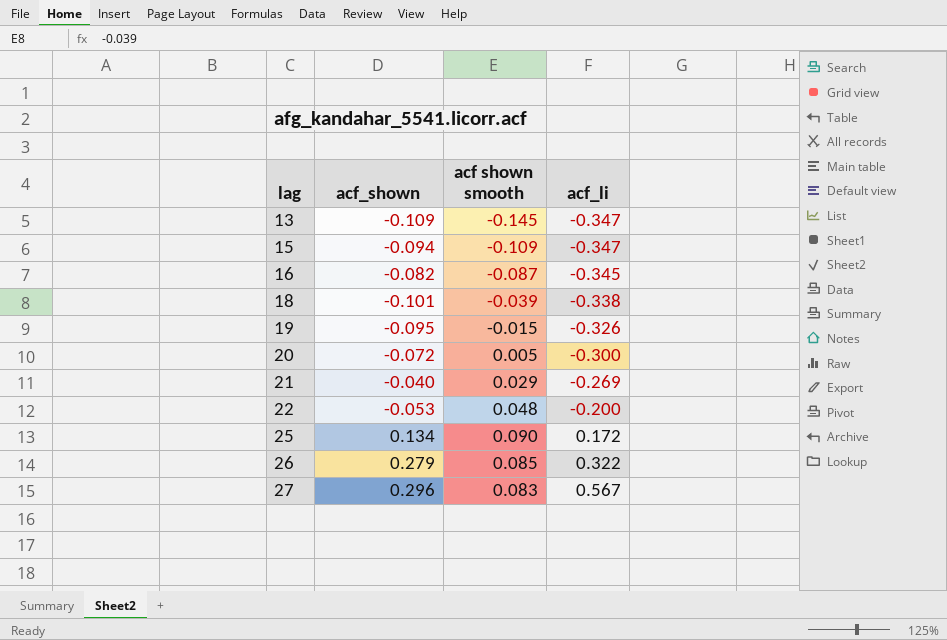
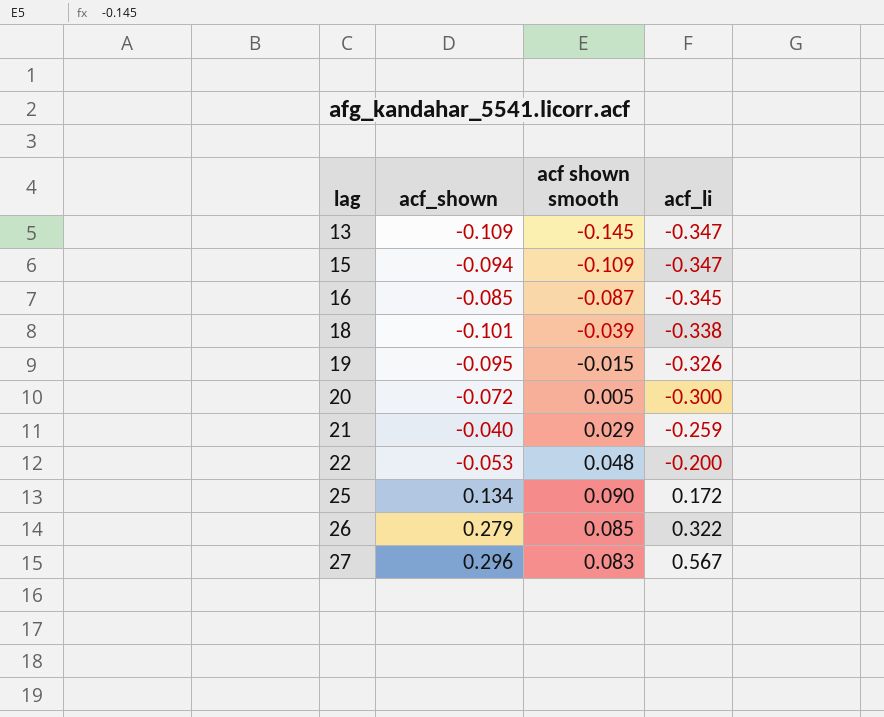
16 | acf_shown: -0.082 -> -0.085
21 | acf_li: -0.269 -> -0.259

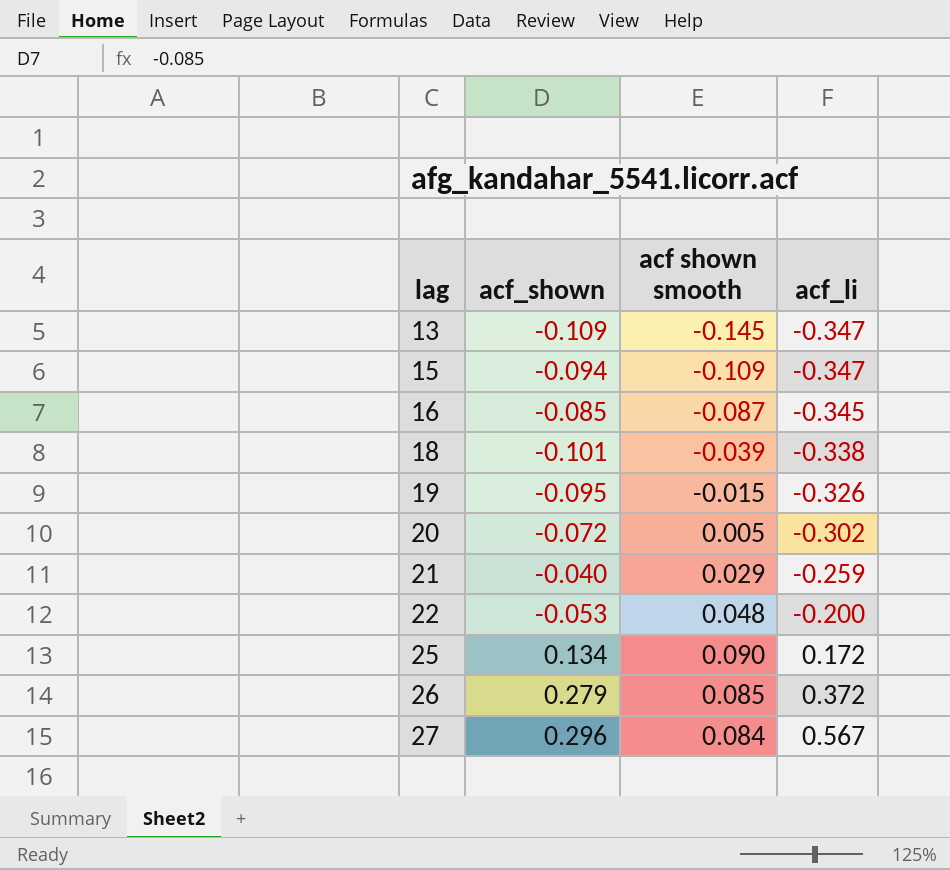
20 | acf_li: -0.300 -> -0.302
26 | acf_li: 0.322 -> 0.372
27 | acf shown smooth: 0.083 -> 0.084

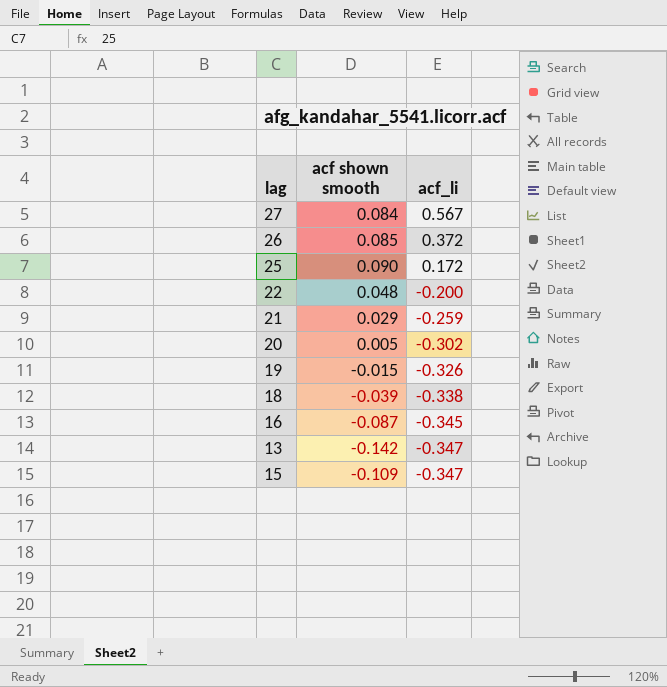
row order: lag ascending -> acf_li descending
column acf_shown | position: 2 -> none
13 | acf shown smooth: -0.145 -> -0.142

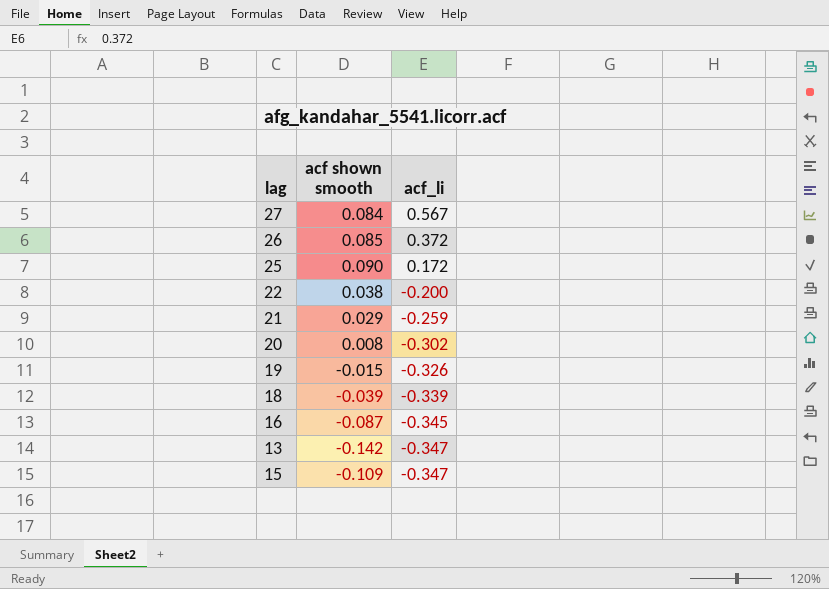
22 | acf shown smooth: 0.048 -> 0.038
20 | acf shown smooth: 0.005 -> 0.008
18 | acf_li: -0.338 -> -0.339

